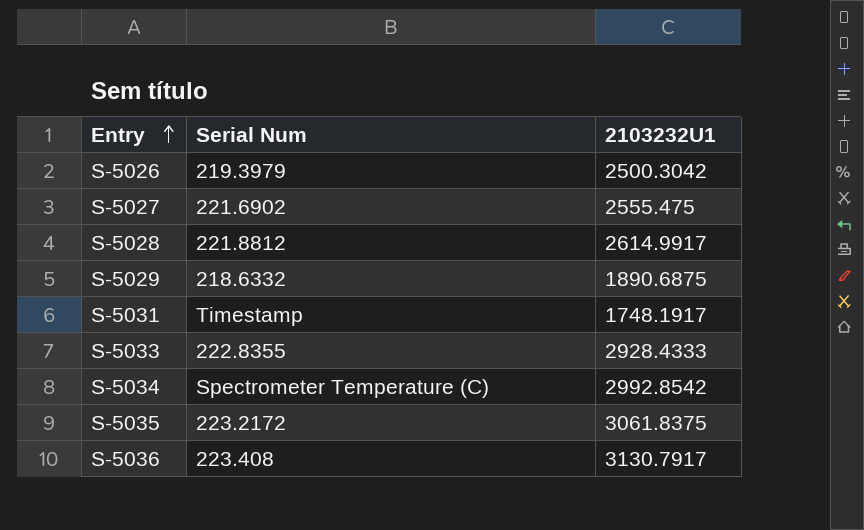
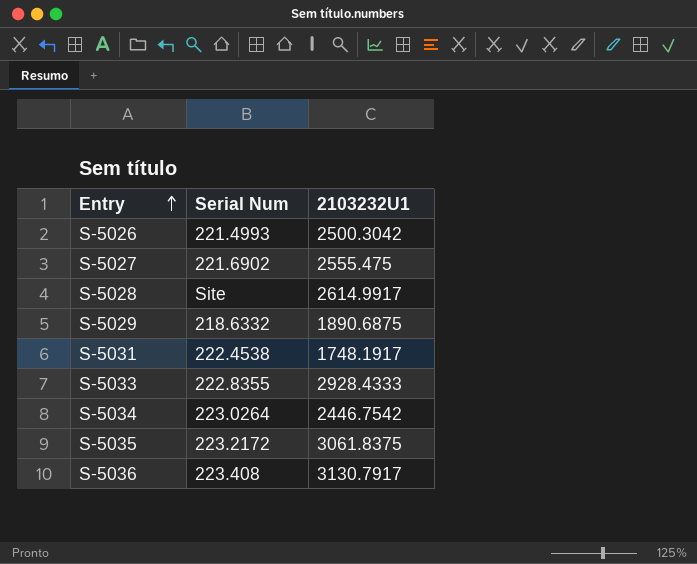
S-5026 | Serial Num: 219.3979 -> 221.4993
S-5028 | Serial Num: 221.8812 -> Site
S-5031 | Serial Num: Timestamp -> 222.4538
S-5034 | Serial Num: Spectrometer Temperature (C) -> 223.0264
S-5034 | 2103232U1: 2992.8542 -> 2446.7542

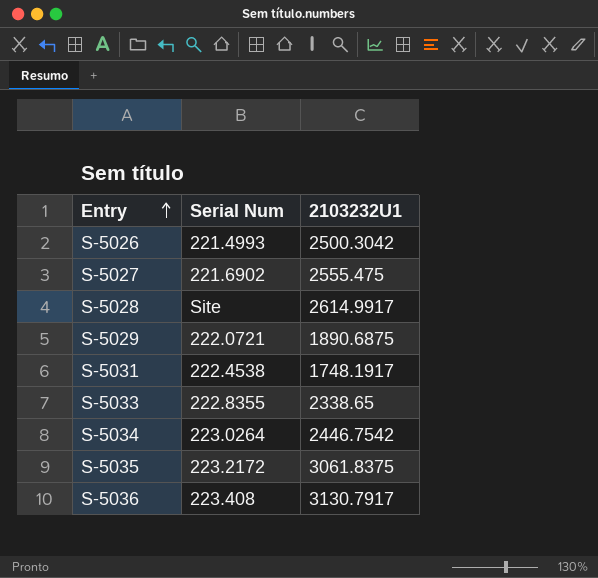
S-5029 | Serial Num: 218.6332 -> 222.0721
S-5033 | 2103232U1: 2928.4333 -> 2338.65

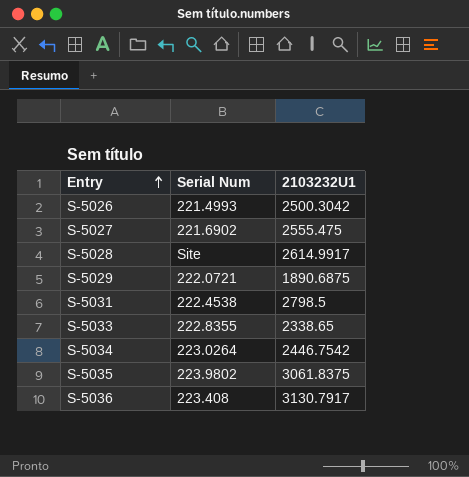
S-5031 | 2103232U1: 1748.1917 -> 2798.5
S-5035 | Serial Num: 223.2172 -> 223.9802

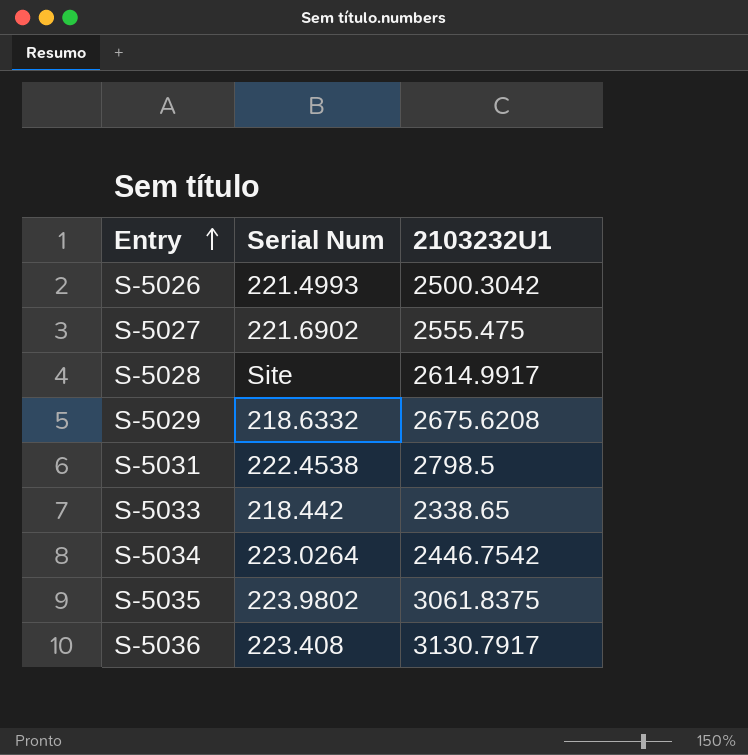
S-5029 | Serial Num: 222.0721 -> 218.6332
S-5029 | 2103232U1: 1890.6875 -> 2675.6208
S-5033 | Serial Num: 222.8355 -> 218.442

